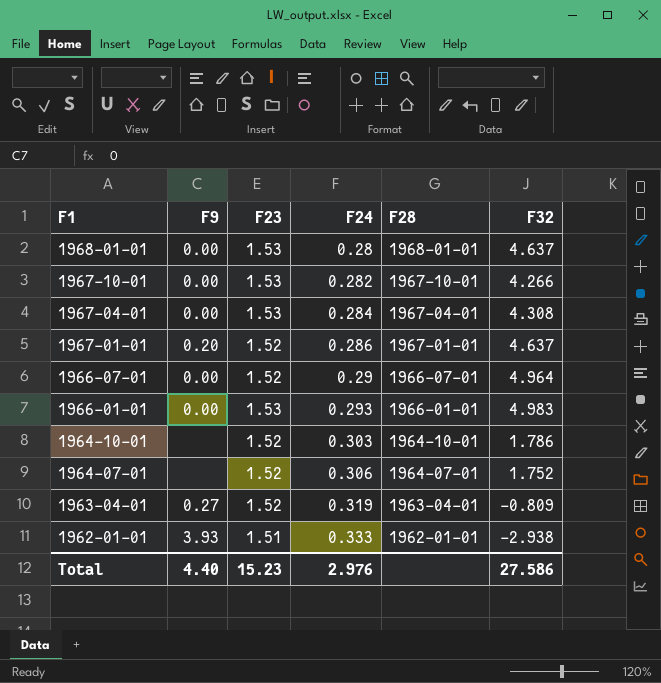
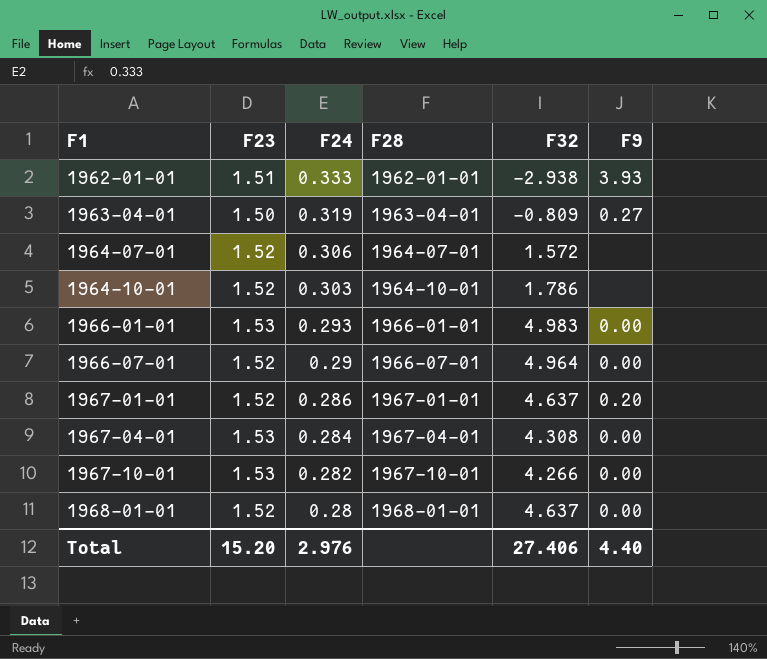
row order: F1 descending -> F1 ascending
column F9 | position: 2 -> 6
1963-04-01 | F23: 1.52 -> 1.50
1964-07-01 | F32: 1.752 -> 1.572
1968-01-01 | F23: 1.53 -> 1.52
Total | F23: 15.23 -> 15.20
Total | F32: 27.586 -> 27.406

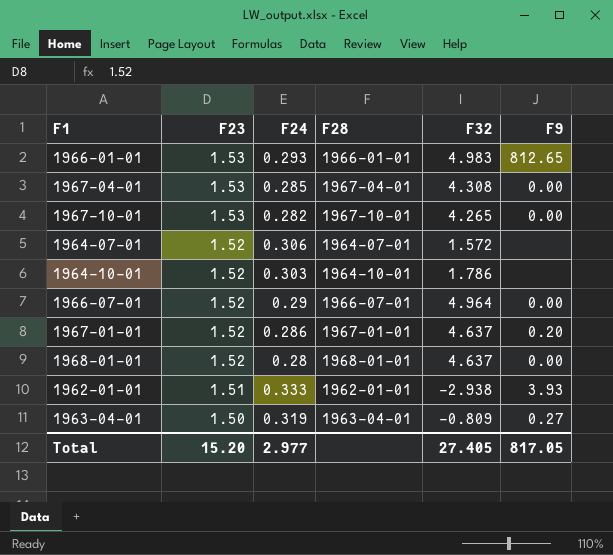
row order: F1 ascending -> F23 descending
1966-01-01 | F9: 0.00 -> 812.65
1967-04-01 | F24: 0.284 -> 0.285
1967-10-01 | F32: 4.266 -> 4.265
Total | F24: 2.976 -> 2.977
Total | F32: 27.406 -> 27.405
Total | F9: 4.40 -> 817.05

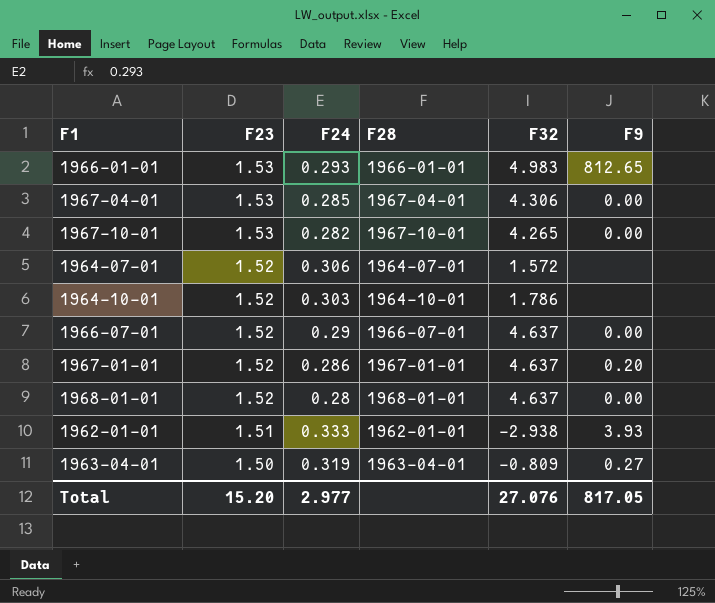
1967-04-01 | F32: 4.308 -> 4.306
1966-07-01 | F32: 4.964 -> 4.637
Total | F32: 27.405 -> 27.076

